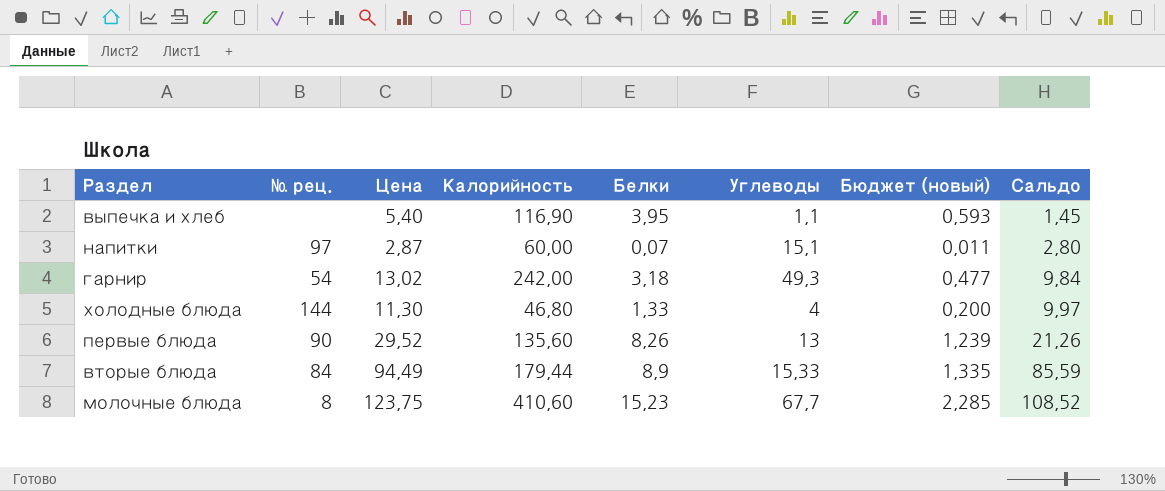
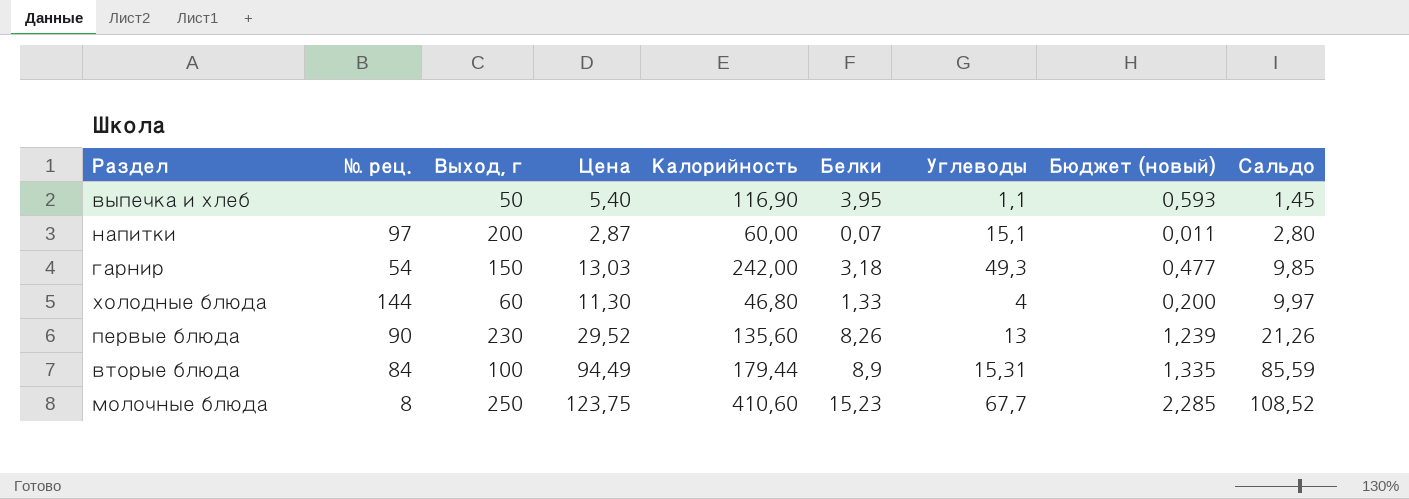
column Выход, г | position: none -> 3
гарнир | Цена: 13,02 -> 13,03
гарнир | Сальдо: 9,84 -> 9,85
вторые блюда | Углеводы: 15,33 -> 15,31

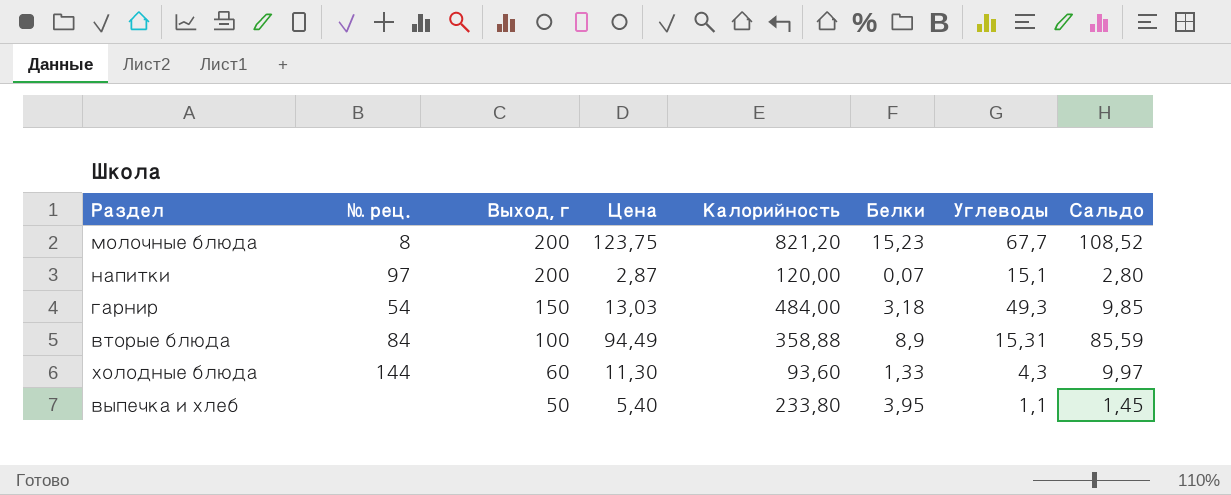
row order: Сальдо ascending -> Выход, г descending
column Бюджет (новый) | formula: [Белки] * 0,15 -> none
row первые блюда: 90 | 230 | 29,52 | 135,60 | 8,26 | 13 | 1,239 | 21,26 -> none
молочные блюда | Выход, г: 250 -> 200
молочные блюда | Калорийность: 410,60 -> 821,20
напитки | Калорийность: 60,00 -> 120,00
гарнир | Калорийность: 242,00 -> 484,00
вторые блюда | Калорийность: 179,44 -> 358,88
холодные блюда | Калорийность: 46,80 -> 93,60
холодные блюда | Углеводы: 4 -> 4,3
выпечка и хлеб | Калорийность: 116,90 -> 233,80

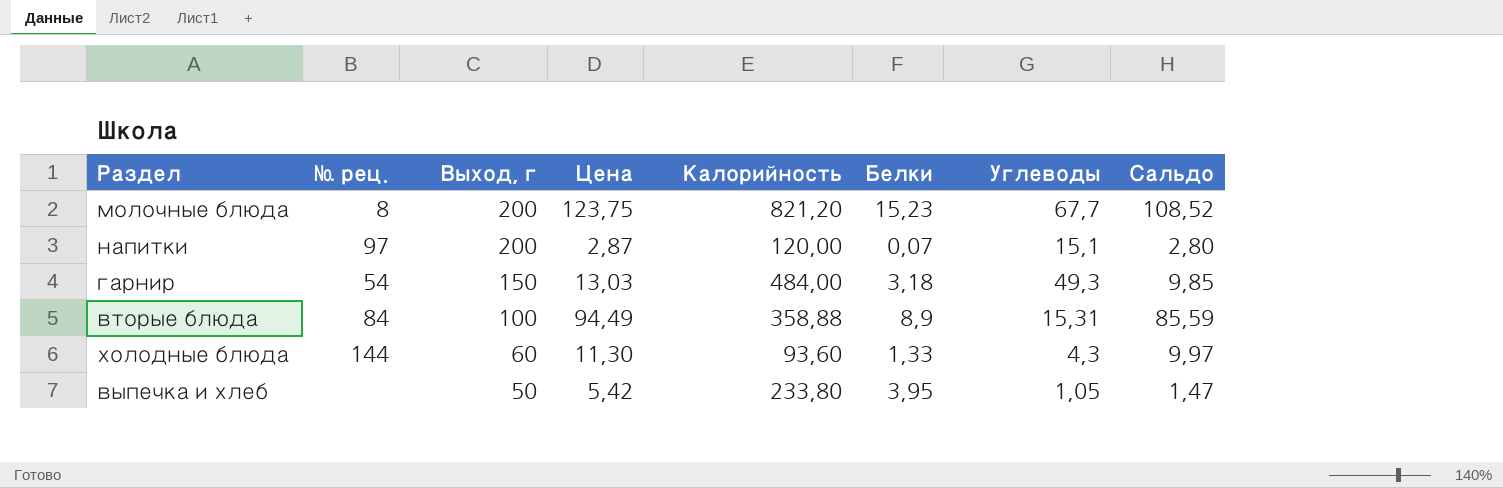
выпечка и хлеб | Цена: 5,40 -> 5,42
выпечка и хлеб | Углеводы: 1,1 -> 1,05
выпечка и хлеб | Сальдо: 1,45 -> 1,47

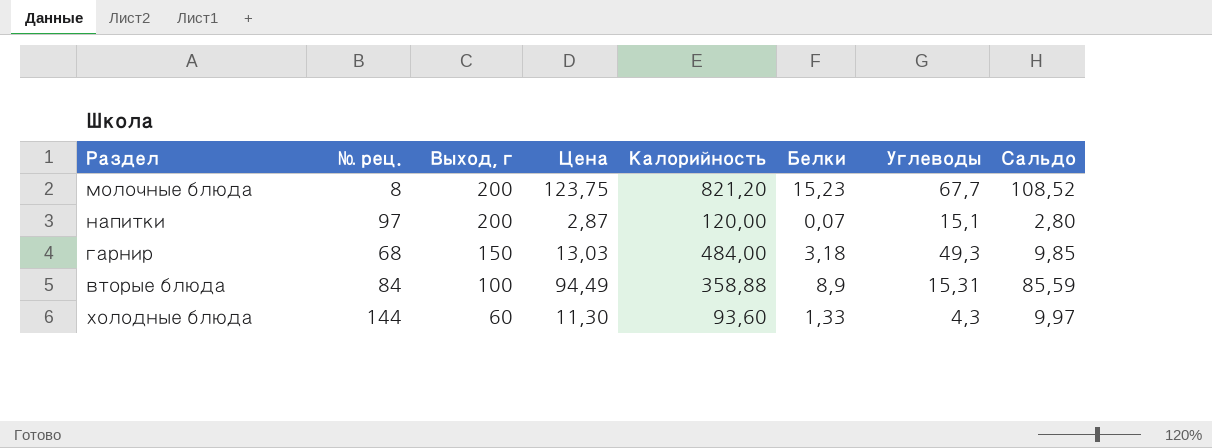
row выпечка и хлеб: none | 50 | 5,42 | 233,80 | 3,95 | 1,05 | 1,47 -> none
гарнир | № рец.: 54 -> 68

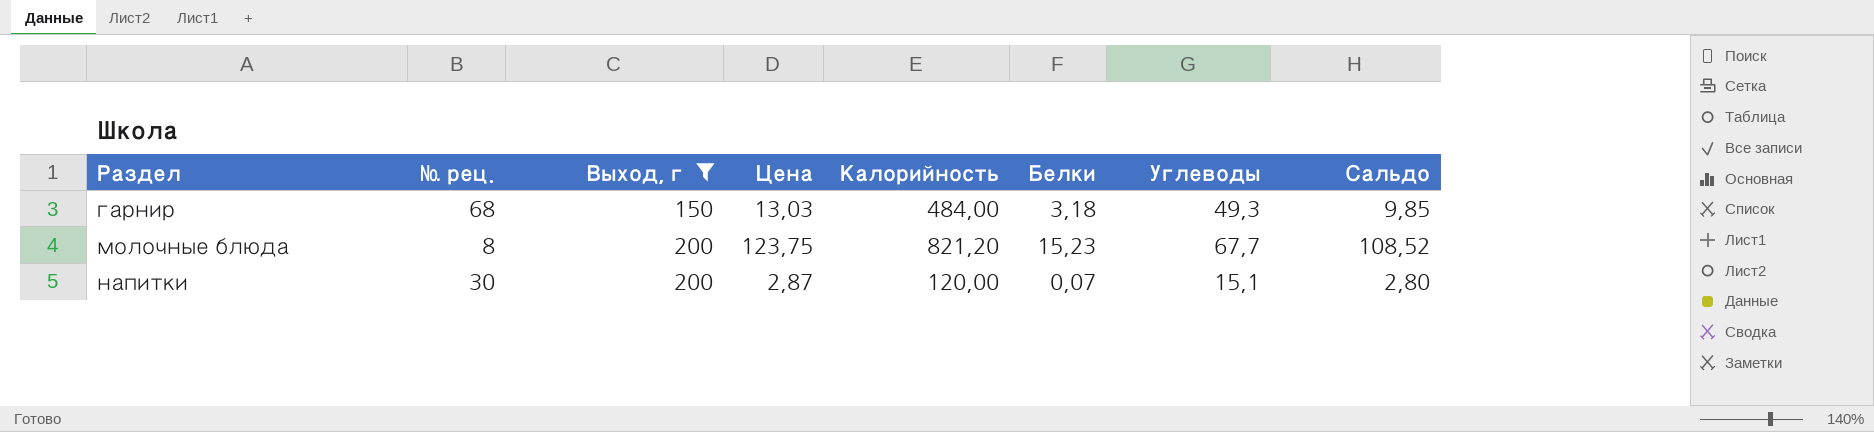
filter: none -> Выход, г >= 150
row order: Выход, г descending -> Раздел ascending
напитки | № рец.: 97 -> 30

